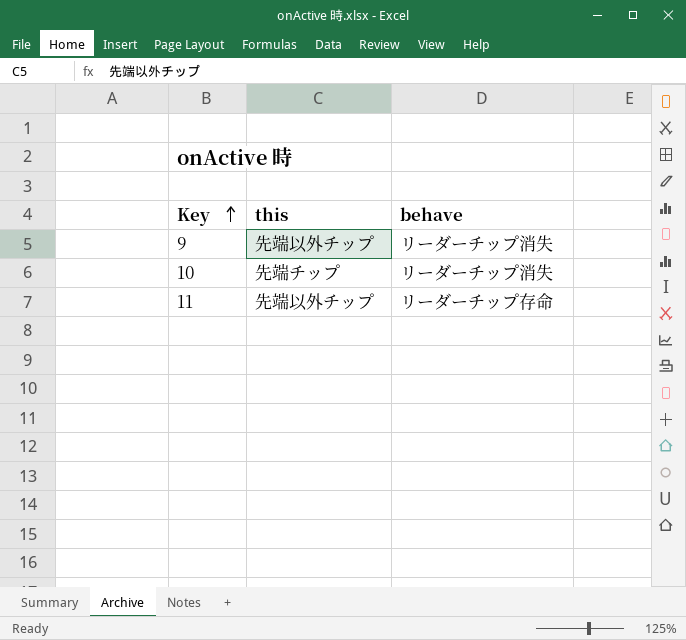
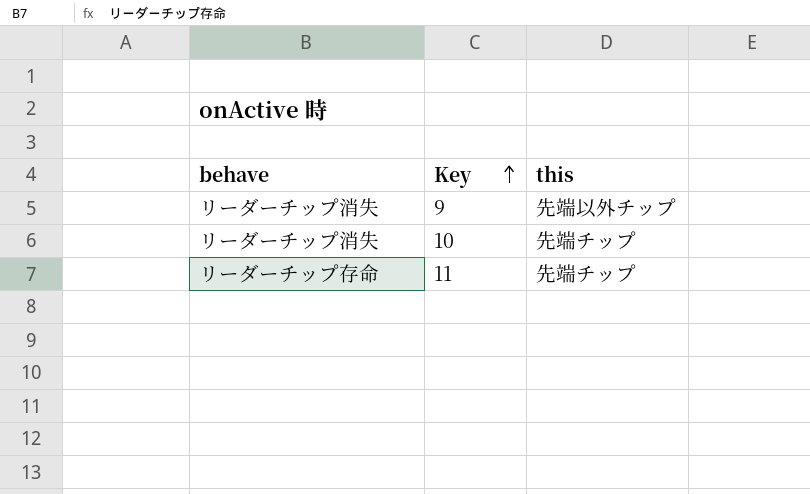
column behave | position: 3 -> 1
11 | this: 先端以外チップ -> 先端チップ

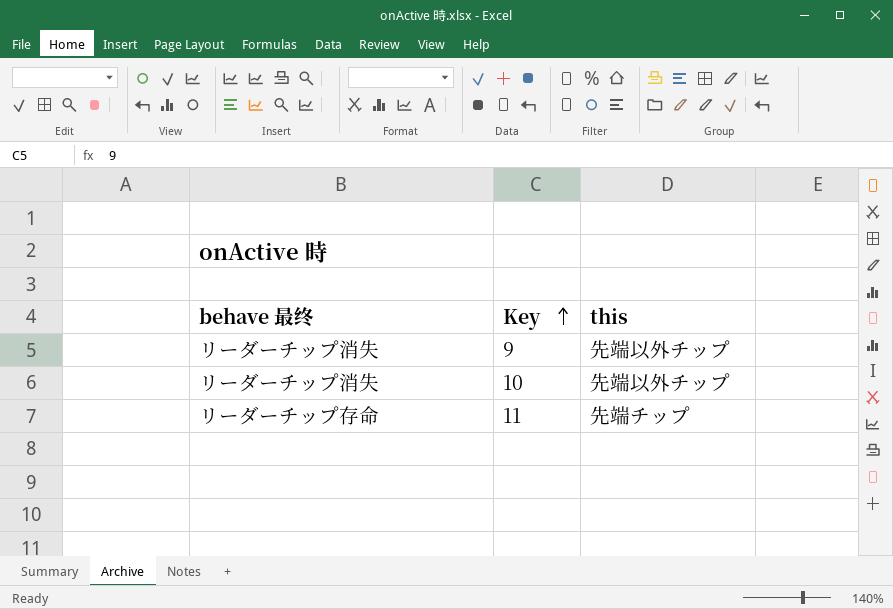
column name: behave -> behave 最终
10 | this: 先端チップ -> 先端以外チップ

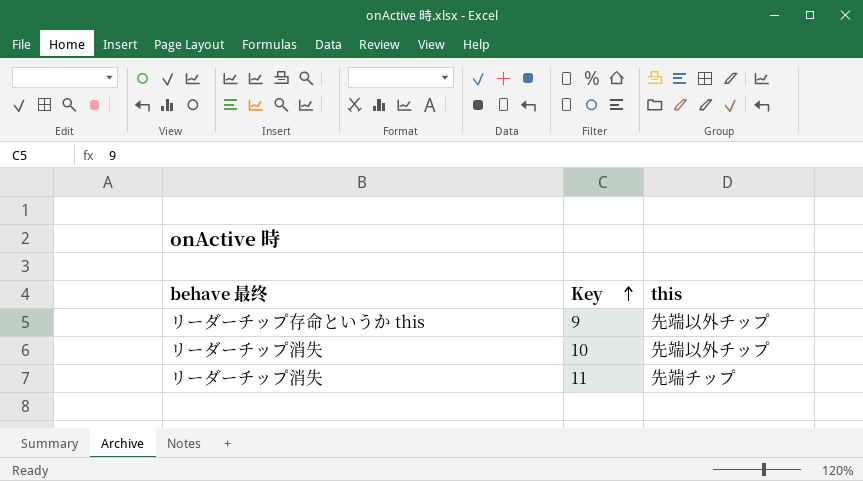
9 | behave 最终: リーダーチップ消失 -> リーダーチップ存命というか this
11 | behave 最终: リーダーチップ存命 -> リーダーチップ消失

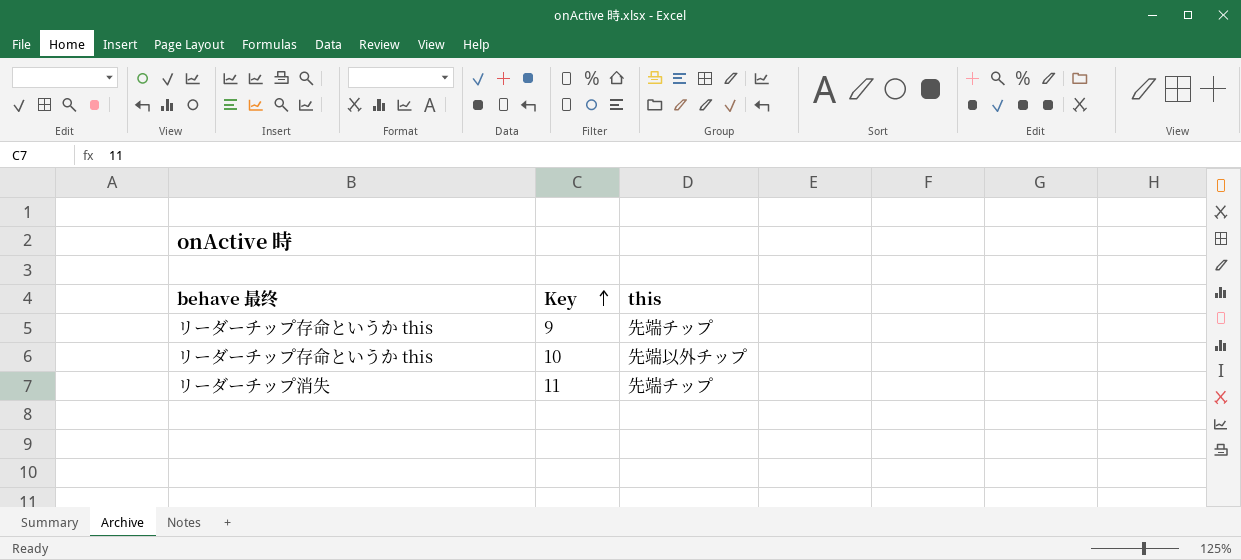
9 | this: 先端以外チップ -> 先端チップ
10 | behave 最终: リーダーチップ消失 -> リーダーチップ存命というか this

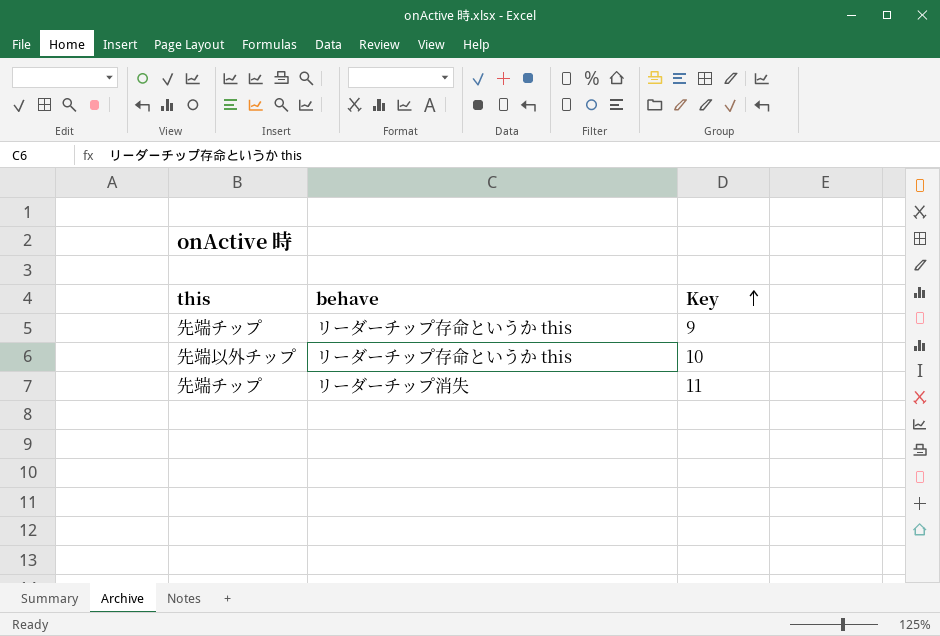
column this | position: 3 -> 1
column name: behave 最终 -> behave

